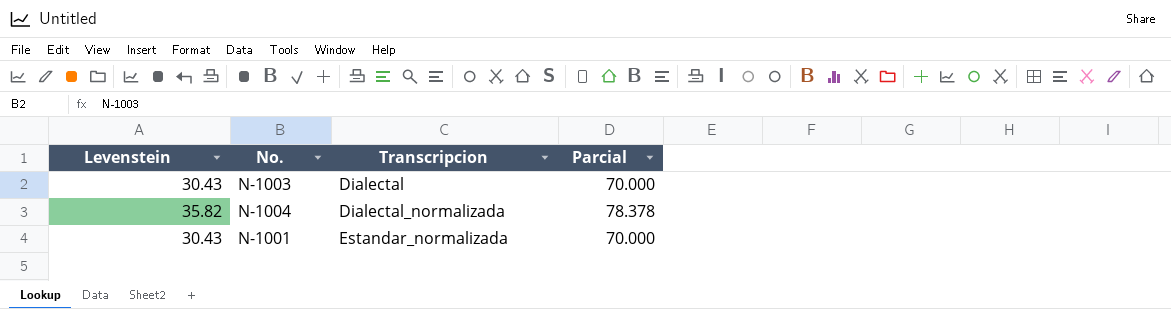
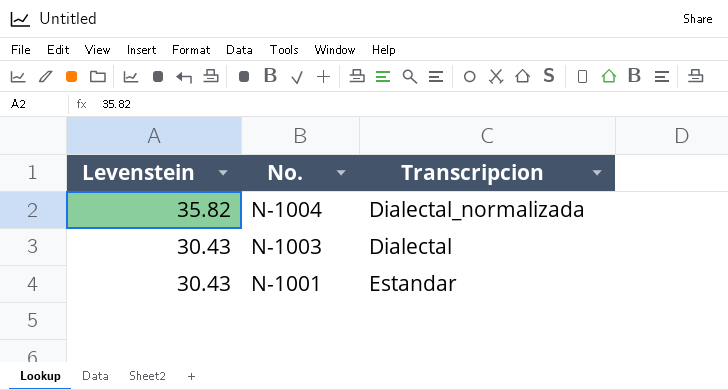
row order: Transcripcion ascending -> Levenstein descending
column Parcial | position: 4 -> none
N-1001 | Transcripcion: Estandar_normalizada -> Estandar

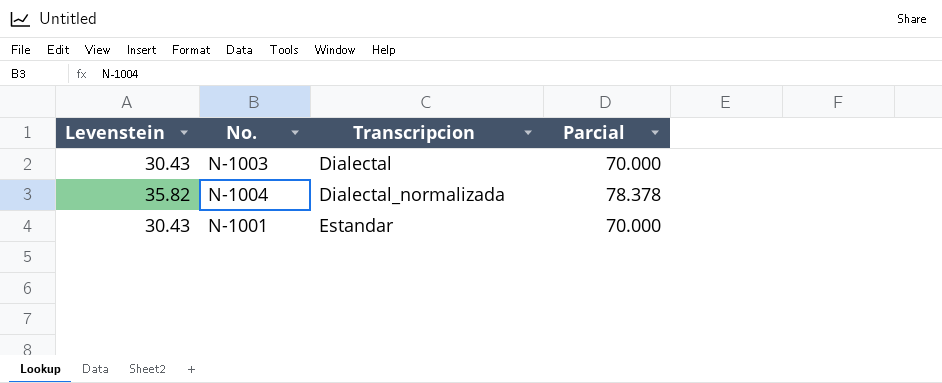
row order: Levenstein descending -> Transcripcion ascending
column Parcial | position: none -> 4

